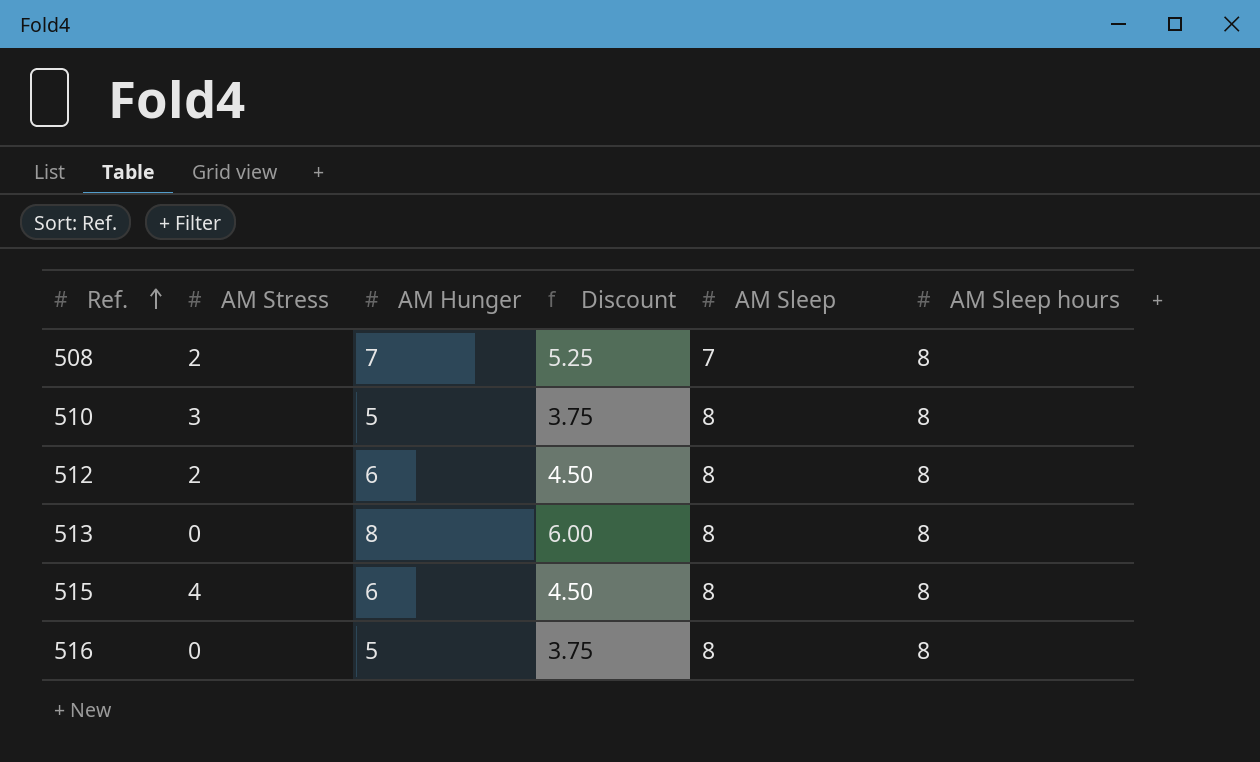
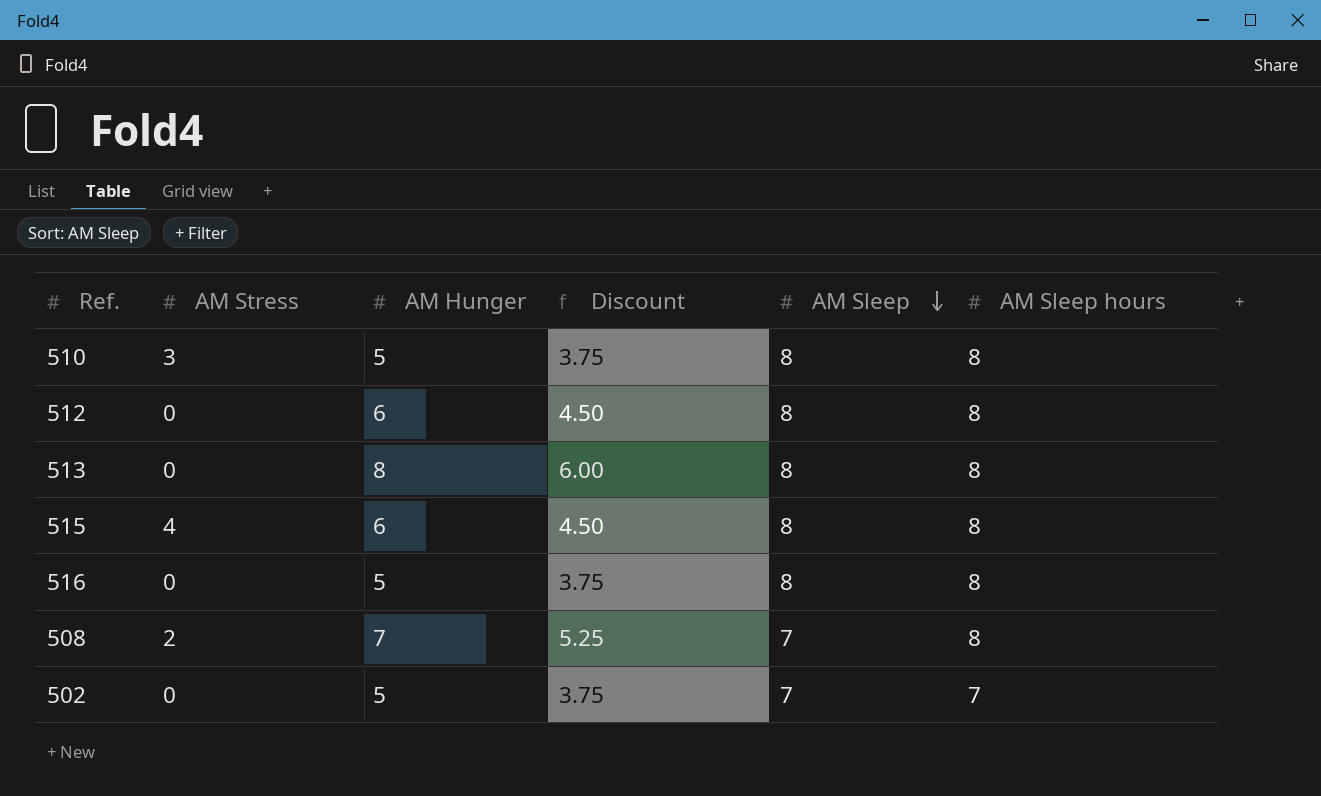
row order: Ref. ascending -> AM Sleep descending
512 | AM Stress: 2 -> 0
row 502: none -> 0 | 5 | 3.75 | 7 | 7

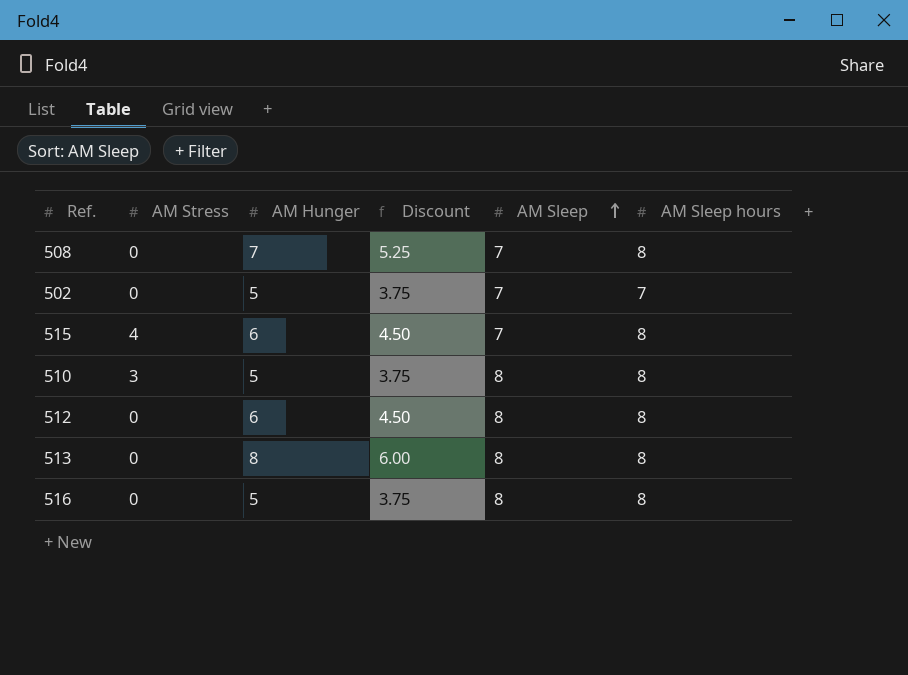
row order: AM Sleep descending -> AM Sleep ascending
508 | AM Stress: 2 -> 0
515 | AM Sleep: 8 -> 7

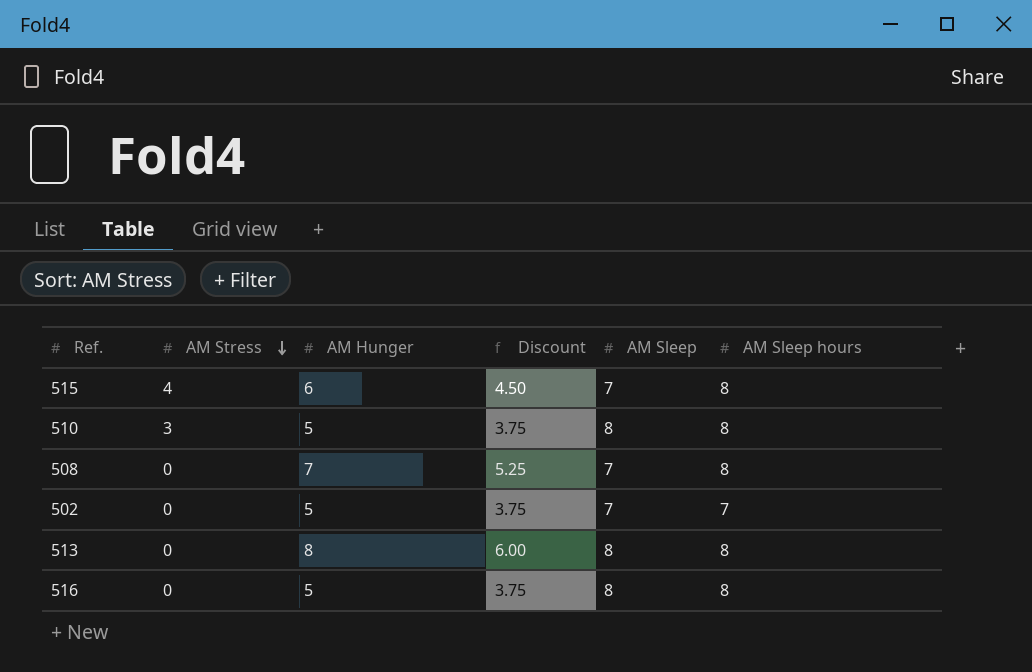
row order: AM Sleep ascending -> AM Stress descending
row 512: 0 | 6 | 4.50 | 8 | 8 -> none

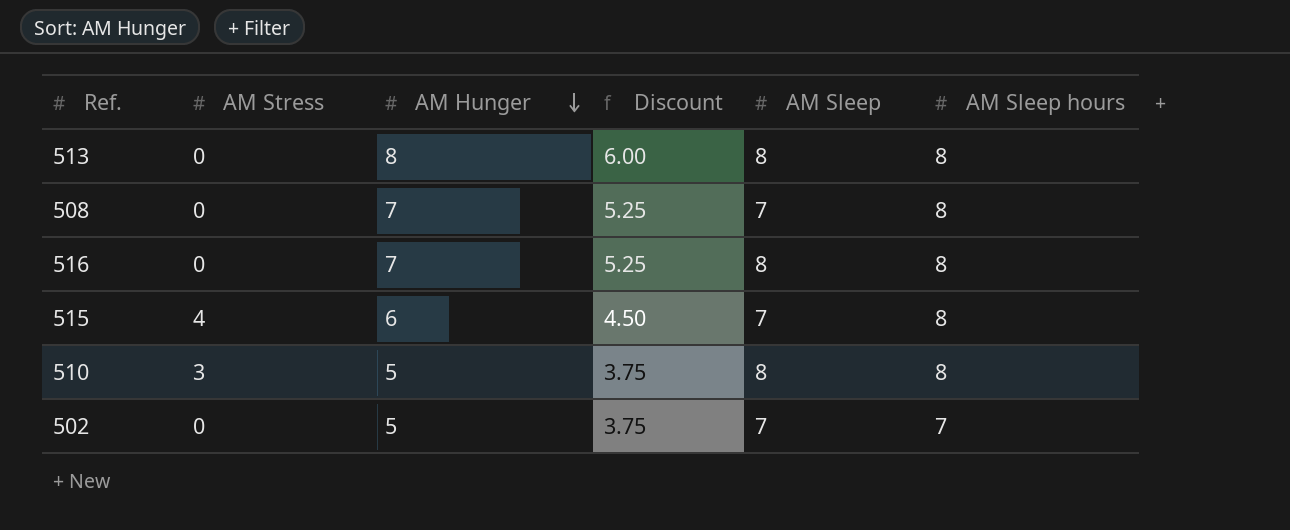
row order: AM Stress descending -> AM Hunger descending
516 | AM Hunger: 5 -> 7
516 | Discount: 3.75 -> 5.25

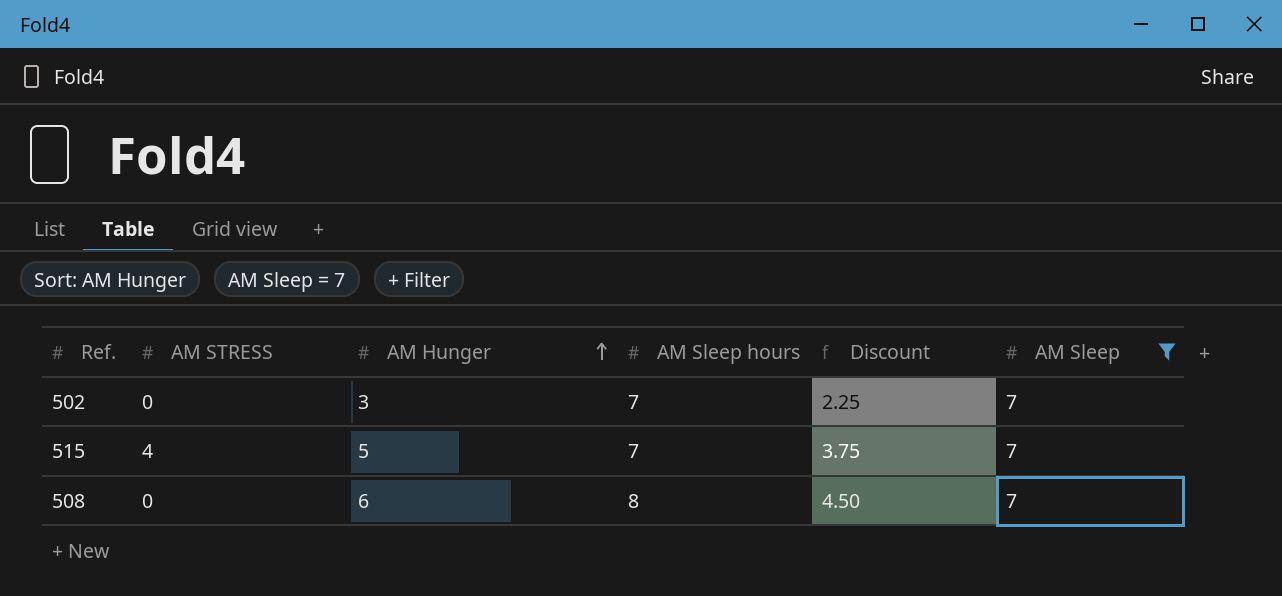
filter: none -> AM Sleep = 7
row order: AM Hunger descending -> AM Hunger ascending
column name: AM Stress -> AM STRESS
column AM Sleep hours | position: 6 -> 4
502 | AM Hunger: 5 -> 3
502 | Discount: 3.75 -> 2.25
515 | AM Hunger: 6 -> 5
515 | AM Sleep hours: 8 -> 7
515 | Discount: 4.50 -> 3.75
508 | AM Hunger: 7 -> 6
508 | Discount: 5.25 -> 4.50

